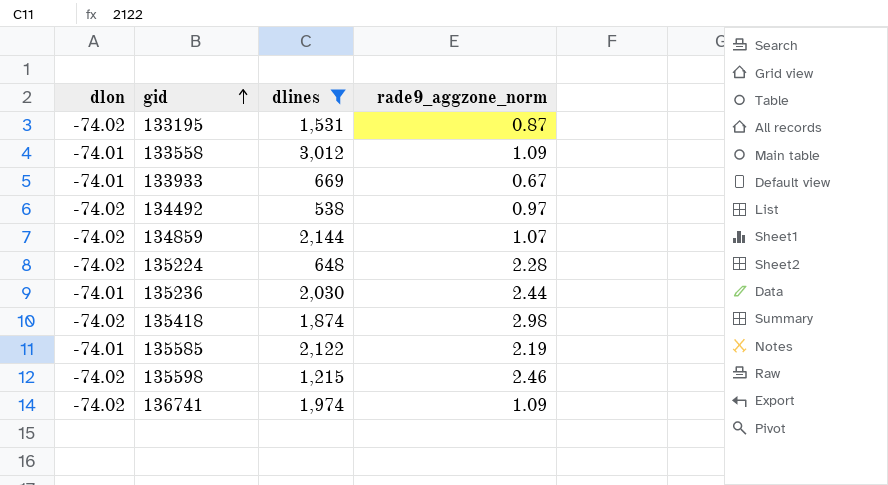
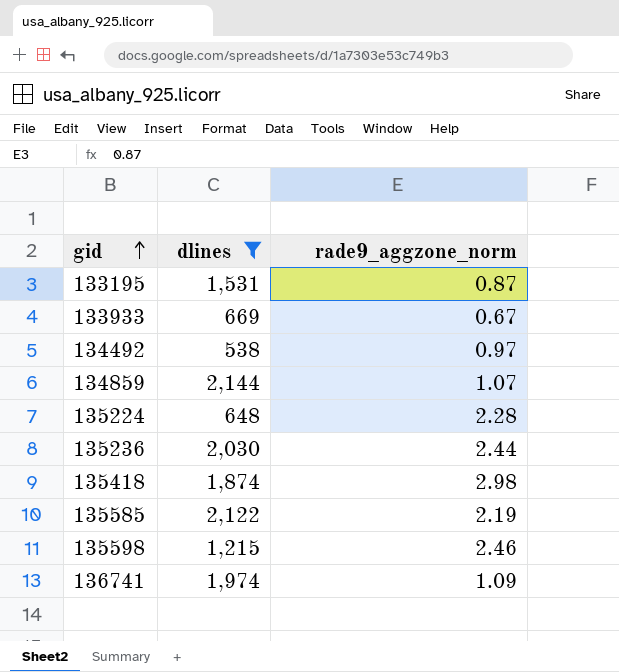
column dlon | position: 1 -> none
row 133558: -74.01 | 3,012 | 1.09 -> none

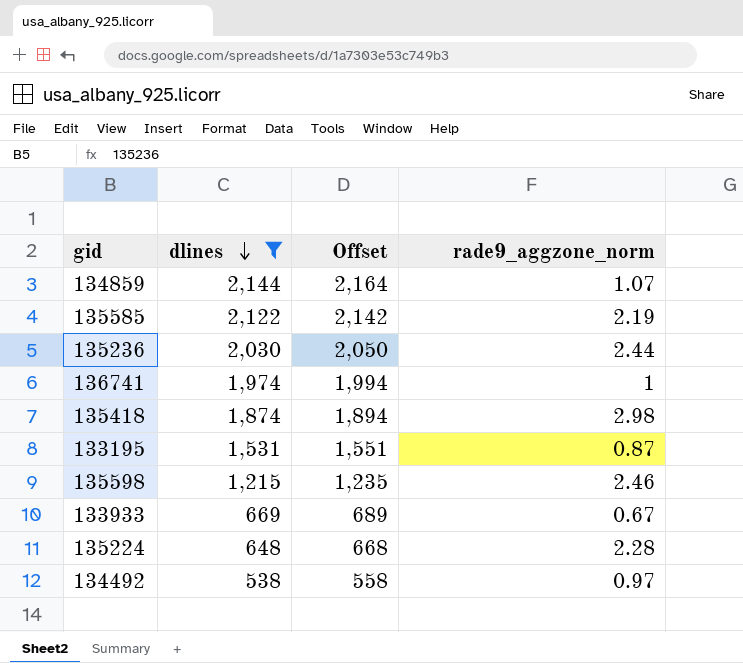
row order: gid ascending -> dlines descending
column Offset | formula: none -> [dlines] + 20
136741 | rade9_aggzone_norm: 1.09 -> 1

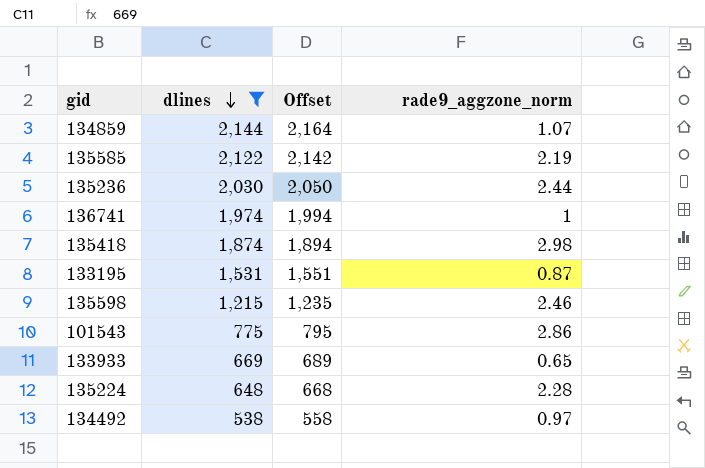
row 101543: none -> 775 | 795 | 2.86
133933 | rade9_aggzone_norm: 0.67 -> 0.65

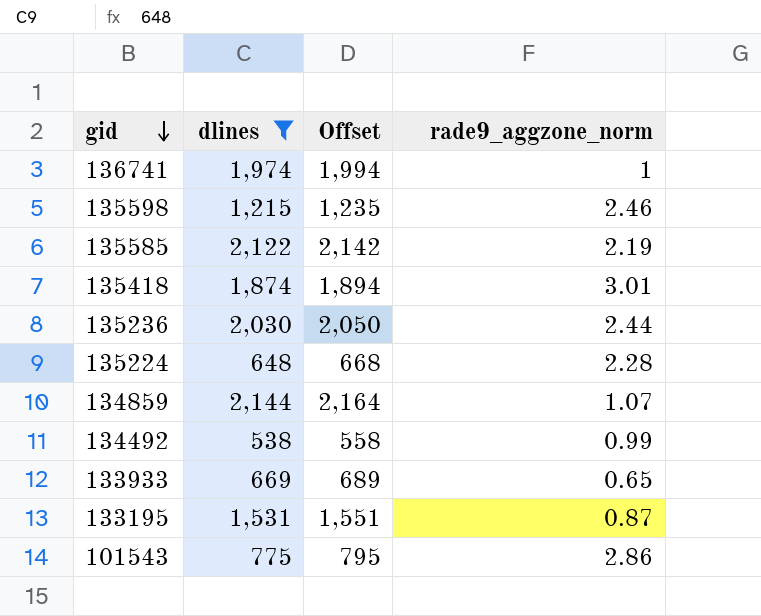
row order: dlines descending -> gid descending
135418 | rade9_aggzone_norm: 2.98 -> 3.01
134492 | rade9_aggzone_norm: 0.97 -> 0.99

